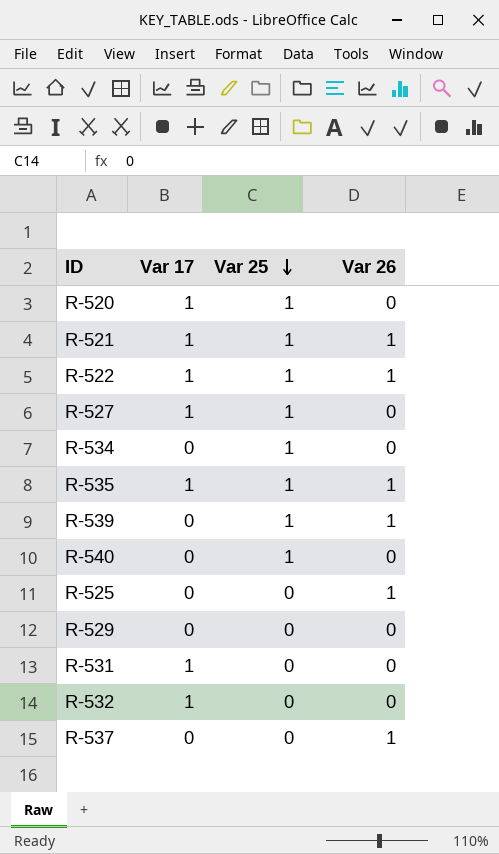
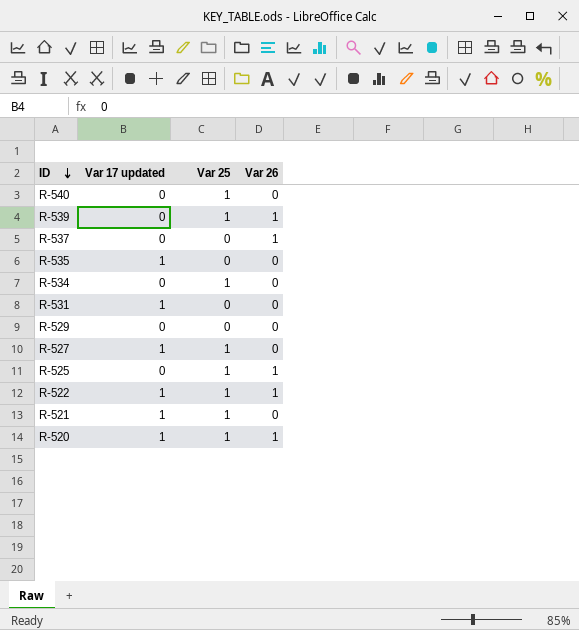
row order: Var 25 descending -> ID descending
column name: Var 17 -> Var 17 updated
row R-532: 1 | 0 | 0 -> none
R-535 | Var 25: 1 -> 0
R-535 | Var 26: 1 -> 0
R-525 | Var 25: 0 -> 1
R-521 | Var 26: 1 -> 0
R-520 | Var 26: 0 -> 1

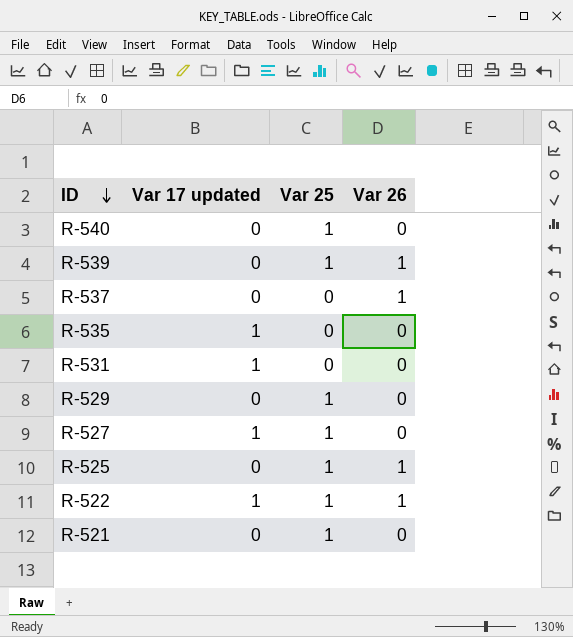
row R-534: 0 | 1 | 0 -> none
row R-520: 1 | 1 | 1 -> none
R-529 | Var 25: 0 -> 1
R-521 | Var 17 updated: 1 -> 0

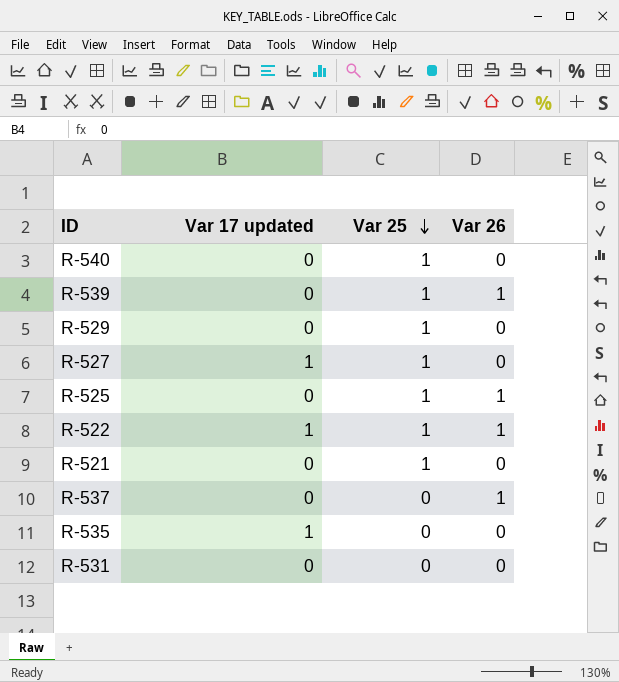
row order: ID descending -> Var 25 descending
R-531 | Var 17 updated: 1 -> 0

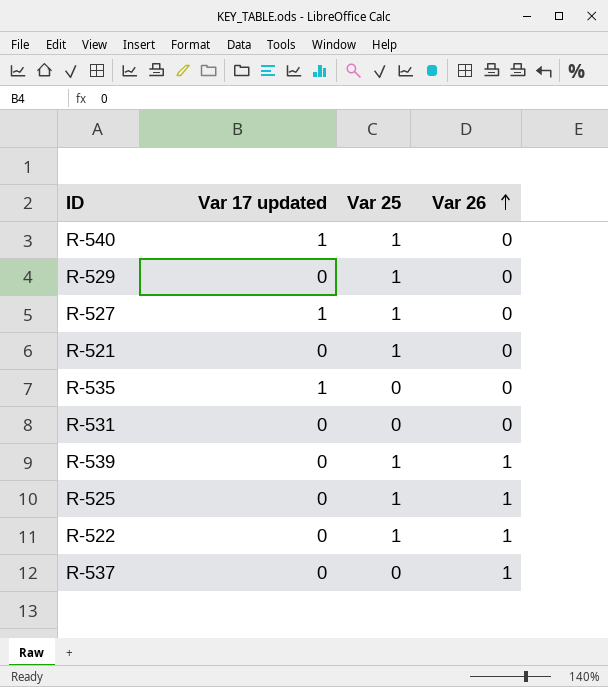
row order: Var 25 descending -> Var 26 ascending
R-540 | Var 17 updated: 0 -> 1
R-522 | Var 17 updated: 1 -> 0

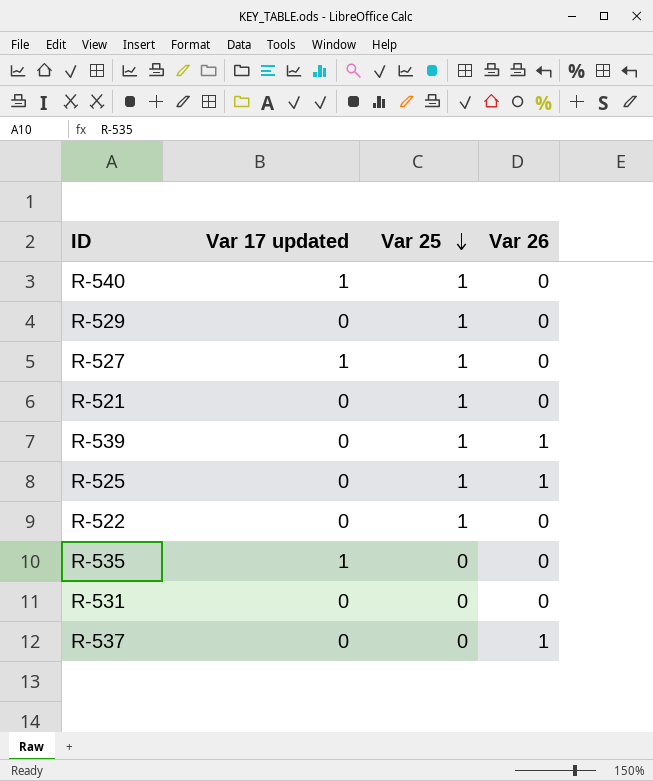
row order: Var 26 ascending -> Var 25 descending
R-522 | Var 26: 1 -> 0

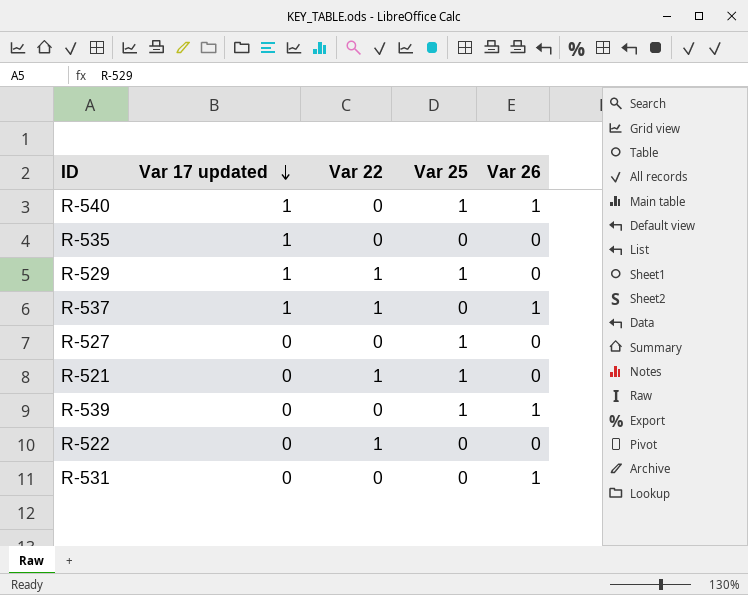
row order: Var 25 descending -> Var 17 updated descending
column Var 22 | position: none -> 3
row R-525: 0 | 1 | 1 -> none
R-540 | Var 26: 0 -> 1
R-529 | Var 17 updated: 0 -> 1
R-537 | Var 17 updated: 0 -> 1
R-527 | Var 17 updated: 1 -> 0
R-522 | Var 25: 1 -> 0
R-531 | Var 26: 0 -> 1

